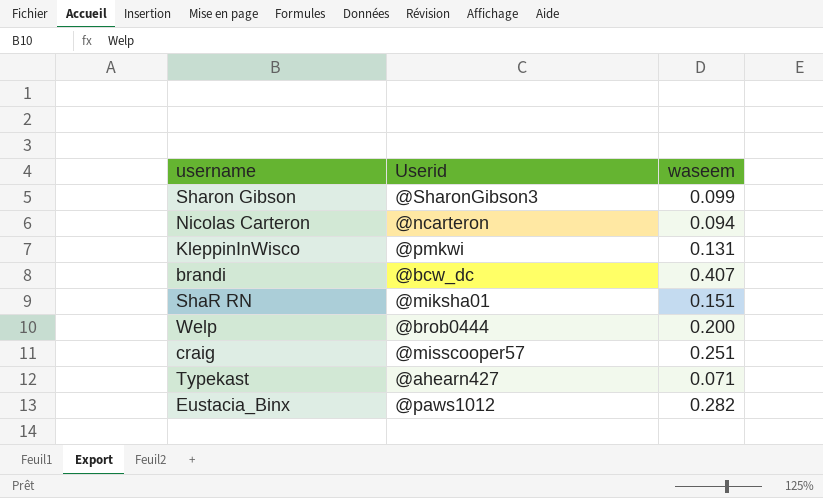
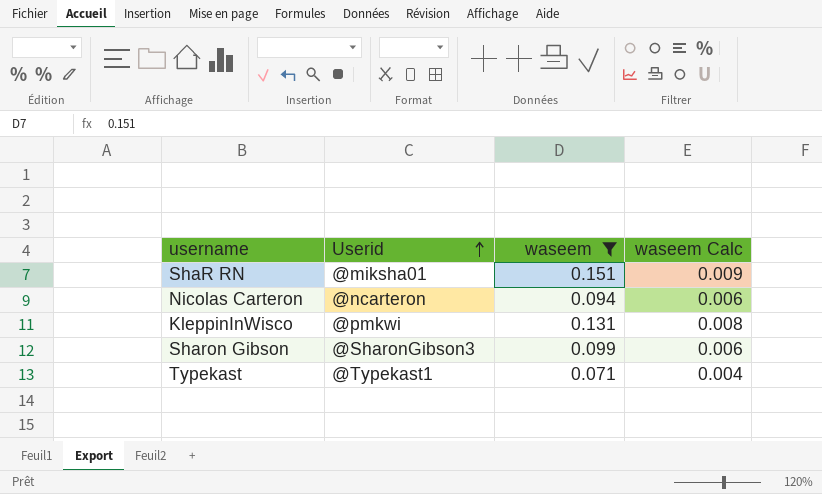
filter: none -> waseem <= 0.151
row order: none -> Userid ascending
column waseem Calc | formula: none -> [waseem] * 0.06
Typekast | Userid: @ahearn427 -> @Typekast1

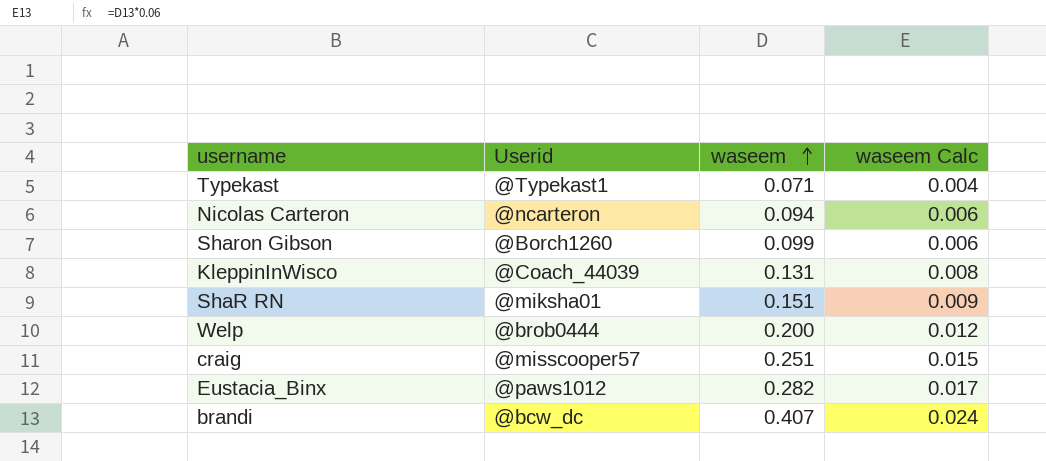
filter: waseem <= 0.151 -> none
row order: Userid ascending -> waseem ascending
Sharon Gibson | Userid: @SharonGibson3 -> @Borch1260
KleppinInWisco | Userid: @pmkwi -> @Coach_44039

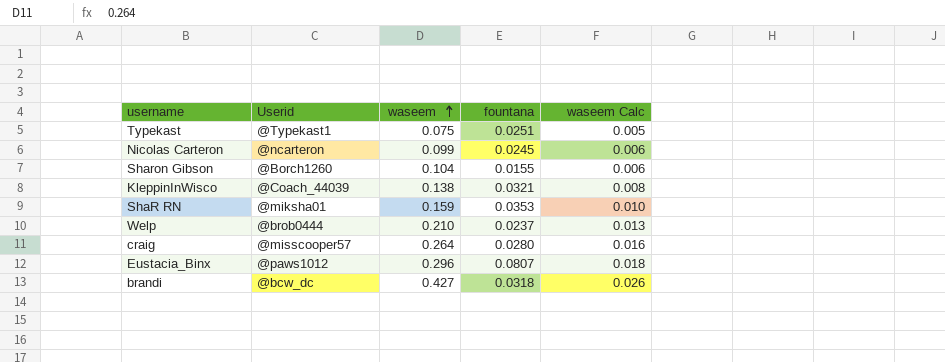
column fountana | position: none -> 4
Typekast | waseem: 0.071 -> 0.075
Typekast | waseem Calc: 0.004 -> 0.005
Nicolas Carteron | waseem: 0.094 -> 0.099
Sharon Gibson | waseem: 0.099 -> 0.104
KleppinInWisco | waseem: 0.131 -> 0.138
ShaR RN | waseem: 0.151 -> 0.159
ShaR RN | waseem Calc: 0.009 -> 0.010
Welp | waseem: 0.200 -> 0.210
Welp | waseem Calc: 0.012 -> 0.013
craig | waseem: 0.251 -> 0.264
craig | waseem Calc: 0.015 -> 0.016
Eustacia_Binx | waseem: 0.282 -> 0.296
Eustacia_Binx | waseem Calc: 0.017 -> 0.018
brandi | waseem: 0.407 -> 0.427
brandi | waseem Calc: 0.024 -> 0.026

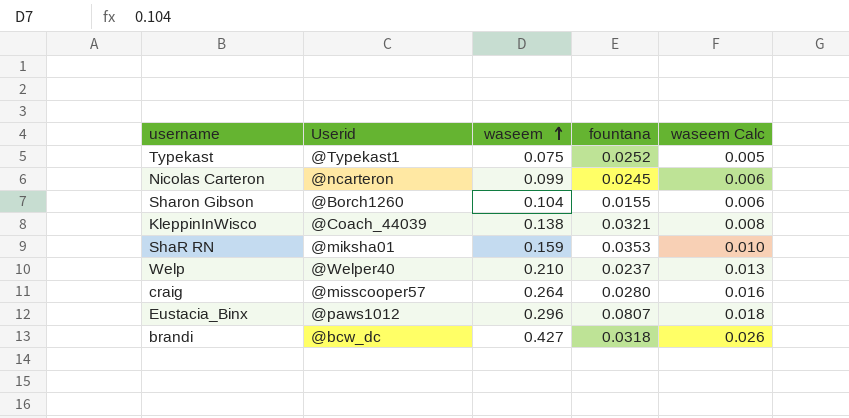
Typekast | fountana: 0.0251 -> 0.0252
Welp | Userid: @brob0444 -> @Welper40

